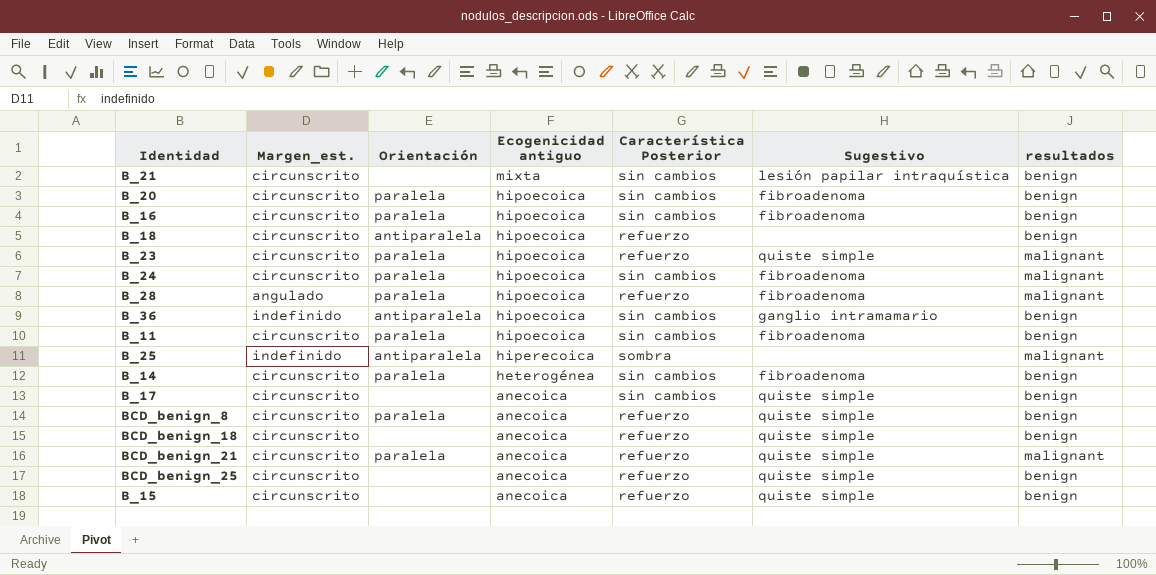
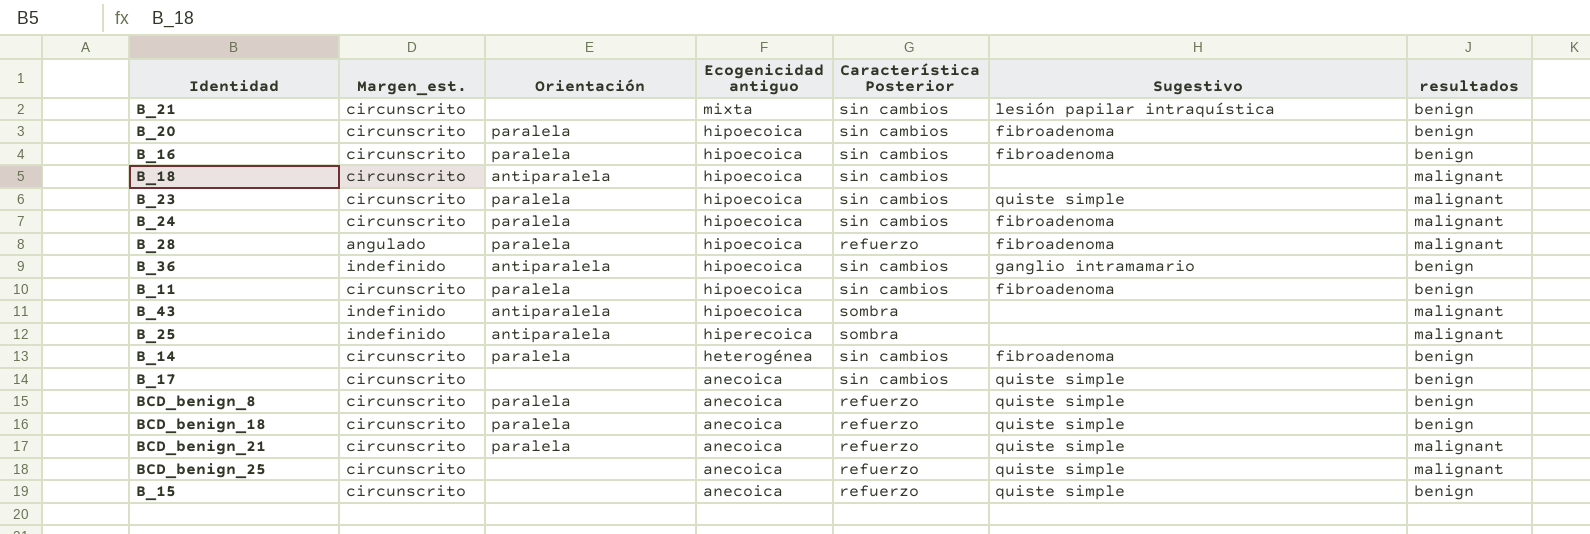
B_18 | Característica Posterior: refuerzo -> sin cambios
B_18 | resultados: benign -> malignant
B_23 | Característica Posterior: refuerzo -> sin cambios
row B_43: none -> indefinido | antiparalela | hipoecoica | sombra | none | malignant
BCD_benign_18 | Orientación: none -> paralela
BCD_benign_25 | resultados: benign -> malignant

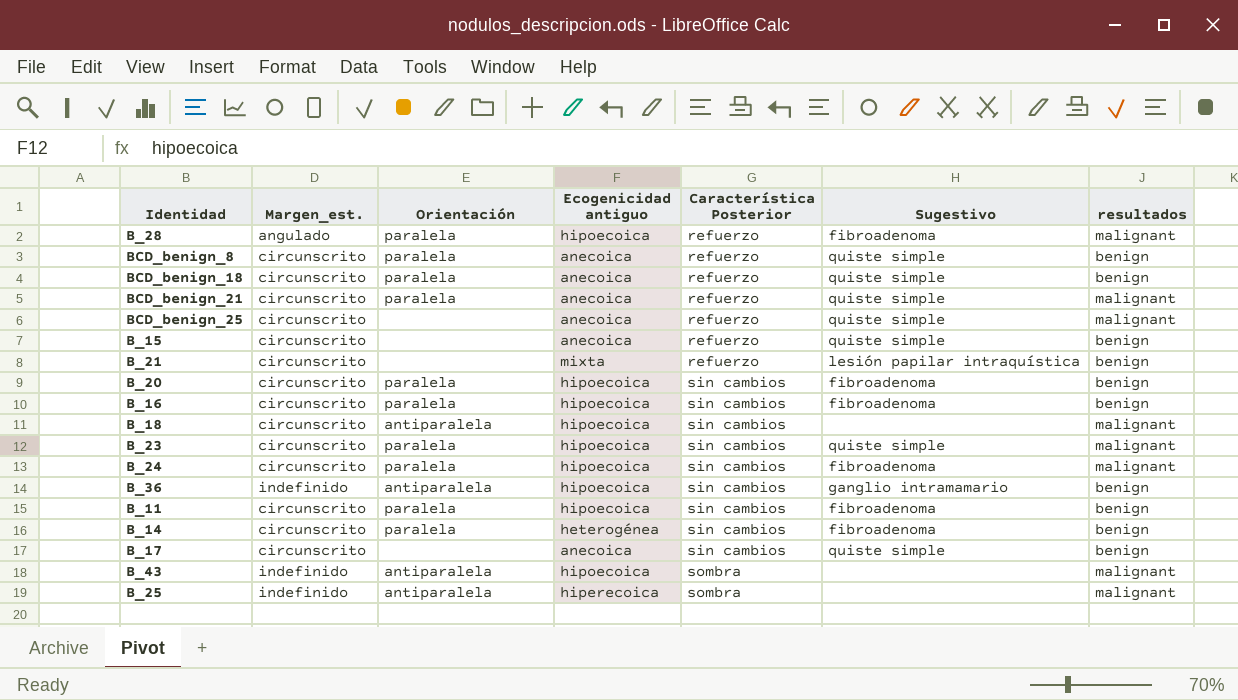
row order: Ecogenicidad antiguo descending -> Característica Posterior ascending
B_21 | Característica Posterior: sin cambios -> refuerzo

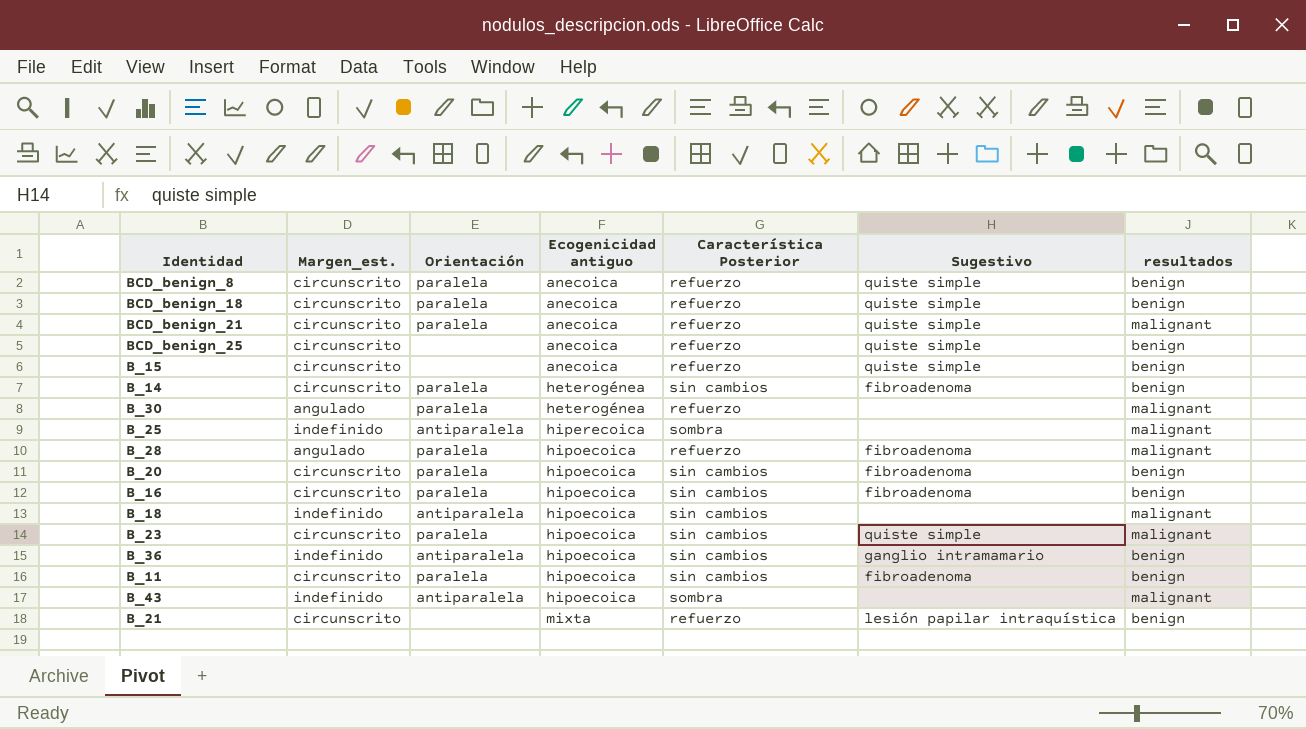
row order: Característica Posterior ascending -> Ecogenicidad antiguo ascending
row B_24: circunscrito | paralela | hipoecoica | sin cambios | fibroadenoma | malignant -> none
row B_17: circunscrito | none | anecoica | sin cambios | quiste simple | benign -> none
BCD_benign_25 | resultados: malignant -> benign
row B_30: none -> angulado | paralela | heterogénea | refuerzo | none | malignant
B_18 | Margen_est.: circunscrito -> indefinido

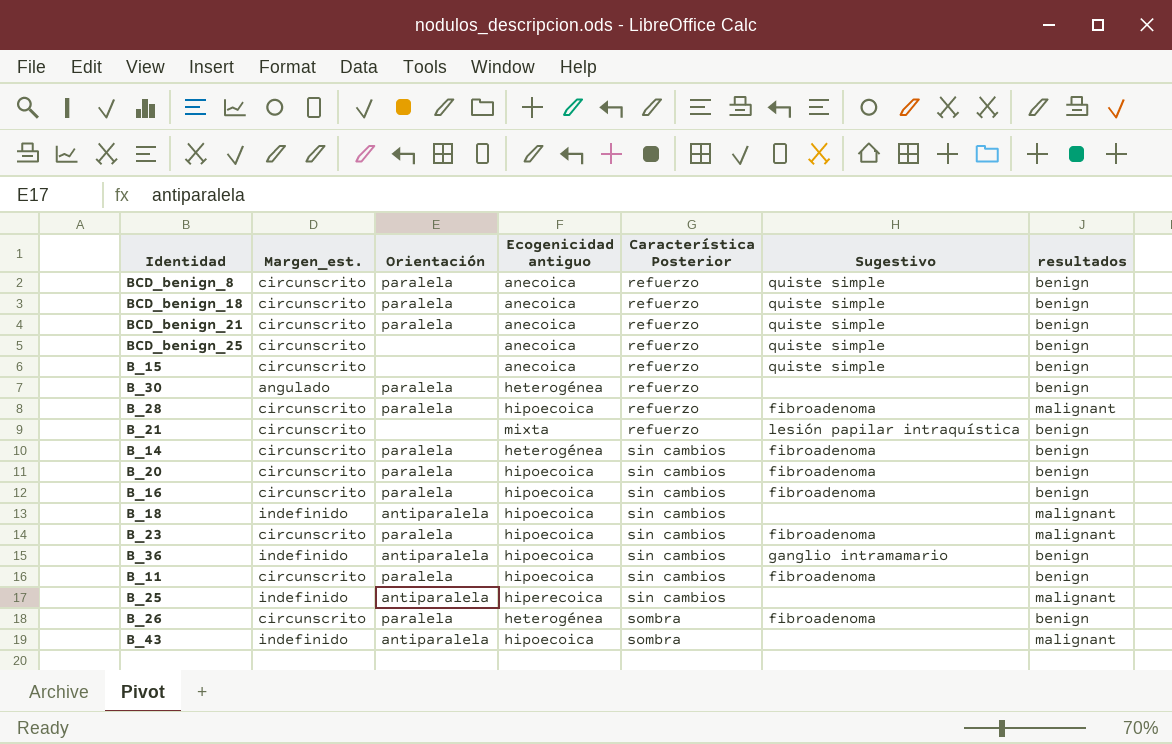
row order: Ecogenicidad antiguo ascending -> Característica Posterior ascending
BCD_benign_21 | resultados: malignant -> benign
B_30 | resultados: malignant -> benign
B_28 | Margen_est.: angulado -> circunscrito
B_23 | Sugestivo: quiste simple -> fibroadenoma
B_25 | Característica Posterior: sombra -> sin cambios
row B_26: none -> circunscrito | paralela | heterogénea | sombra | fibroadenoma | benign

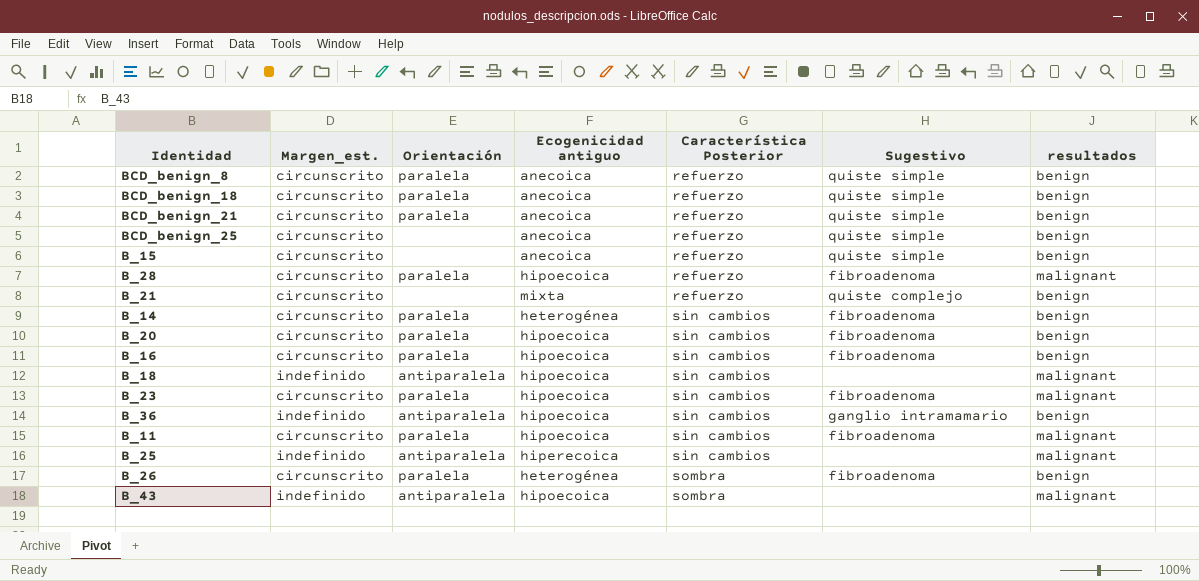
row B_30: angulado | paralela | heterogénea | refuerzo | none | benign -> none
B_21 | Sugestivo: lesión papilar intraquística -> quiste complejo
B_11 | resultados: benign -> malignant

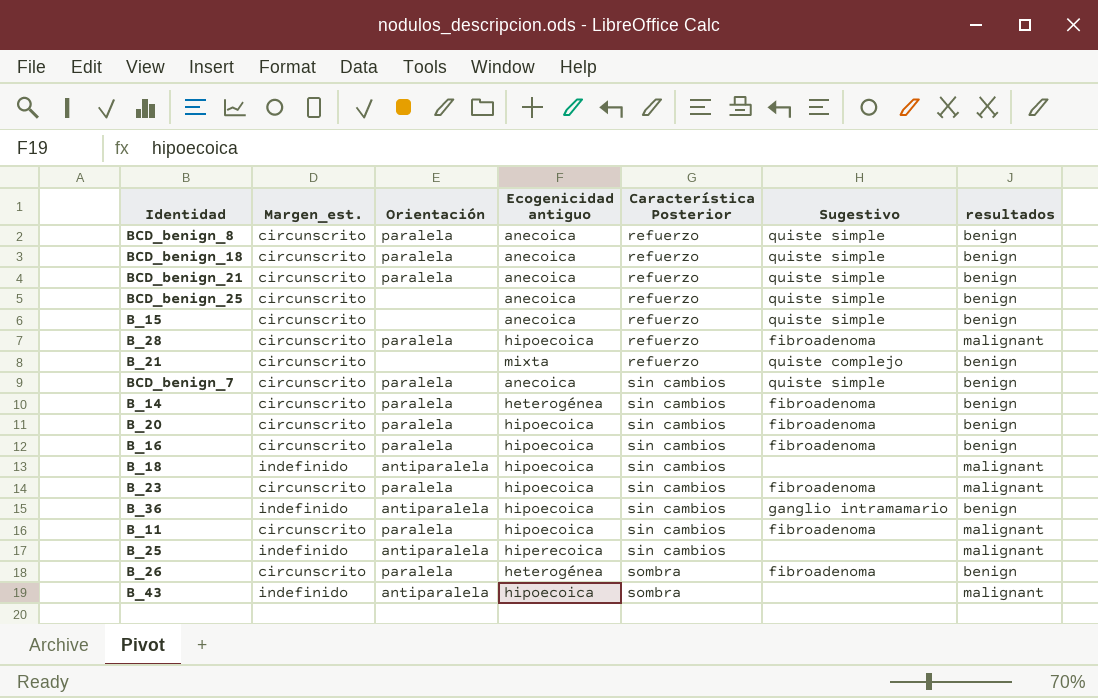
row BCD_benign_7: none -> circunscrito | paralela | anecoica | sin cambios | quiste simple | benign

